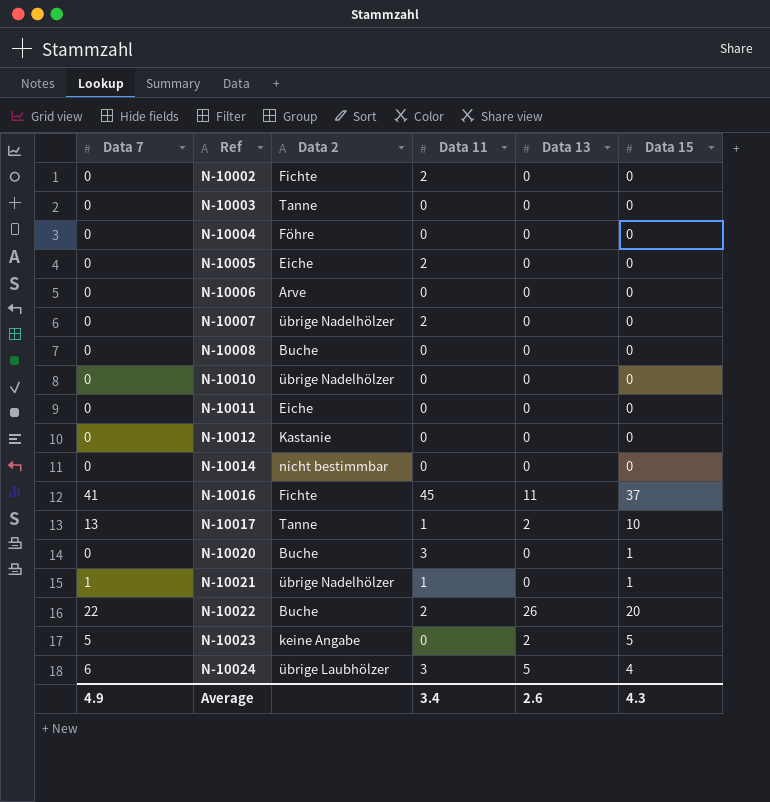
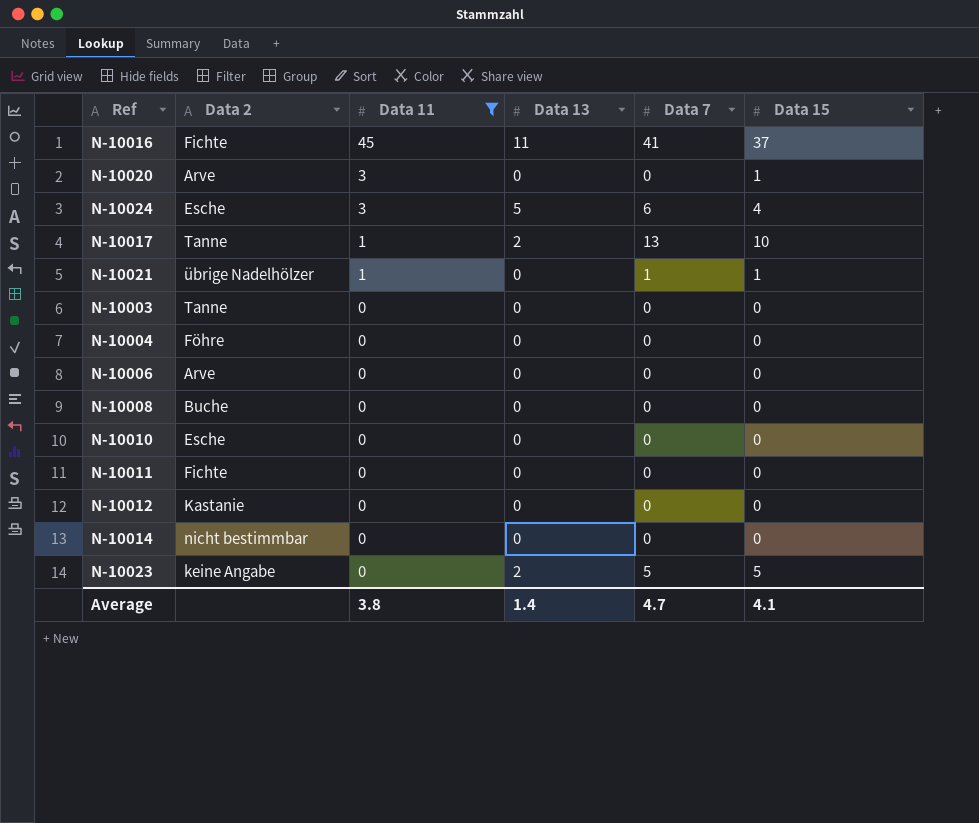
filter: none -> Data 11 != 2
row order: Ref ascending -> Data 11 descending
column Data 7 | position: 1 -> 5
N-10020 | Data 2: Buche -> Arve
N-10024 | Data 2: übrige Laubhölzer -> Esche
N-10010 | Data 2: übrige Nadelhölzer -> Esche
N-10011 | Data 2: Eiche -> Fichte
Average | Data 11: 3.4 -> 3.8
Average | Data 13: 2.6 -> 1.4
Average | Data 7: 4.9 -> 4.7
Average | Data 15: 4.3 -> 4.1

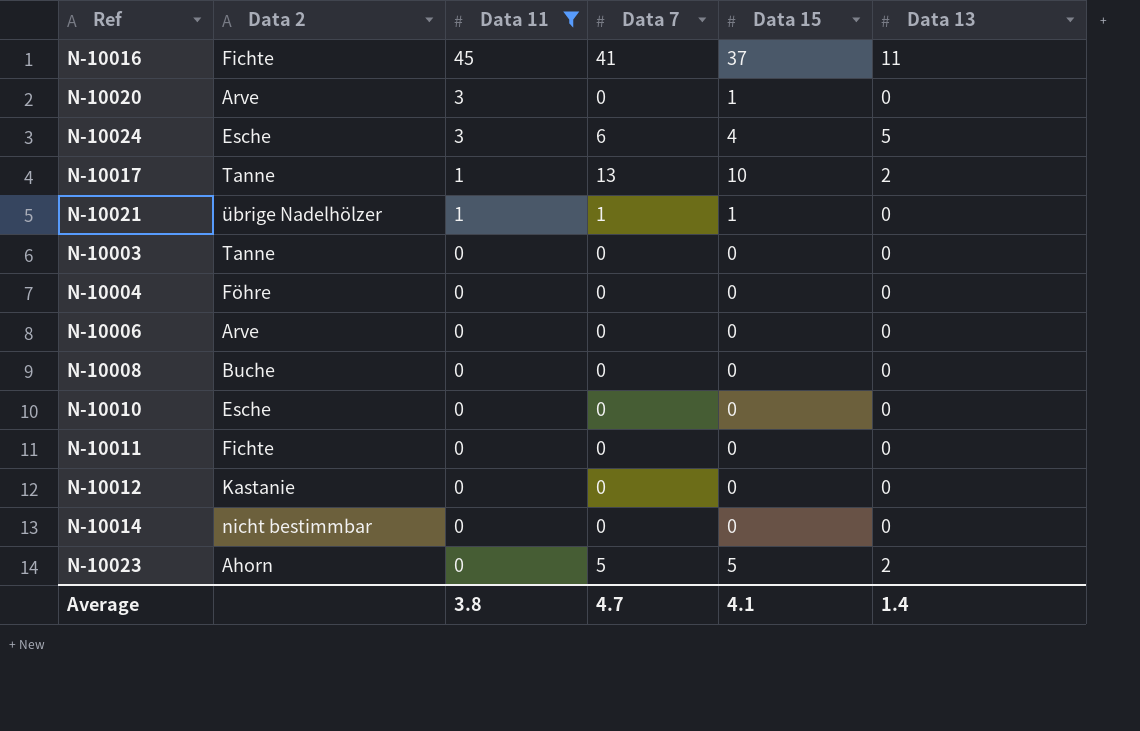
column Data 13 | position: 4 -> 6
N-10023 | Data 2: keine Angabe -> Ahorn

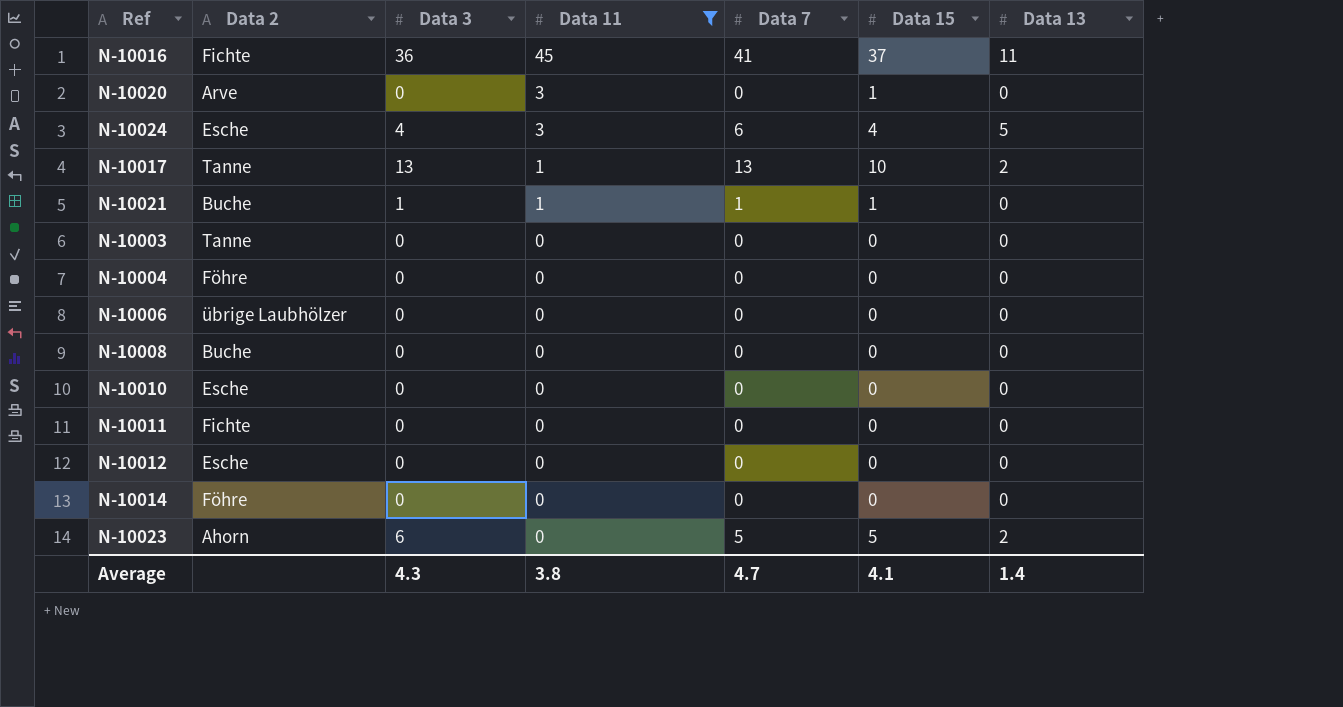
column Data 3 | position: none -> 3
N-10021 | Data 2: übrige Nadelhölzer -> Buche
N-10006 | Data 2: Arve -> übrige Laubhölzer
N-10012 | Data 2: Kastanie -> Esche
N-10014 | Data 2: nicht bestimmbar -> Föhre

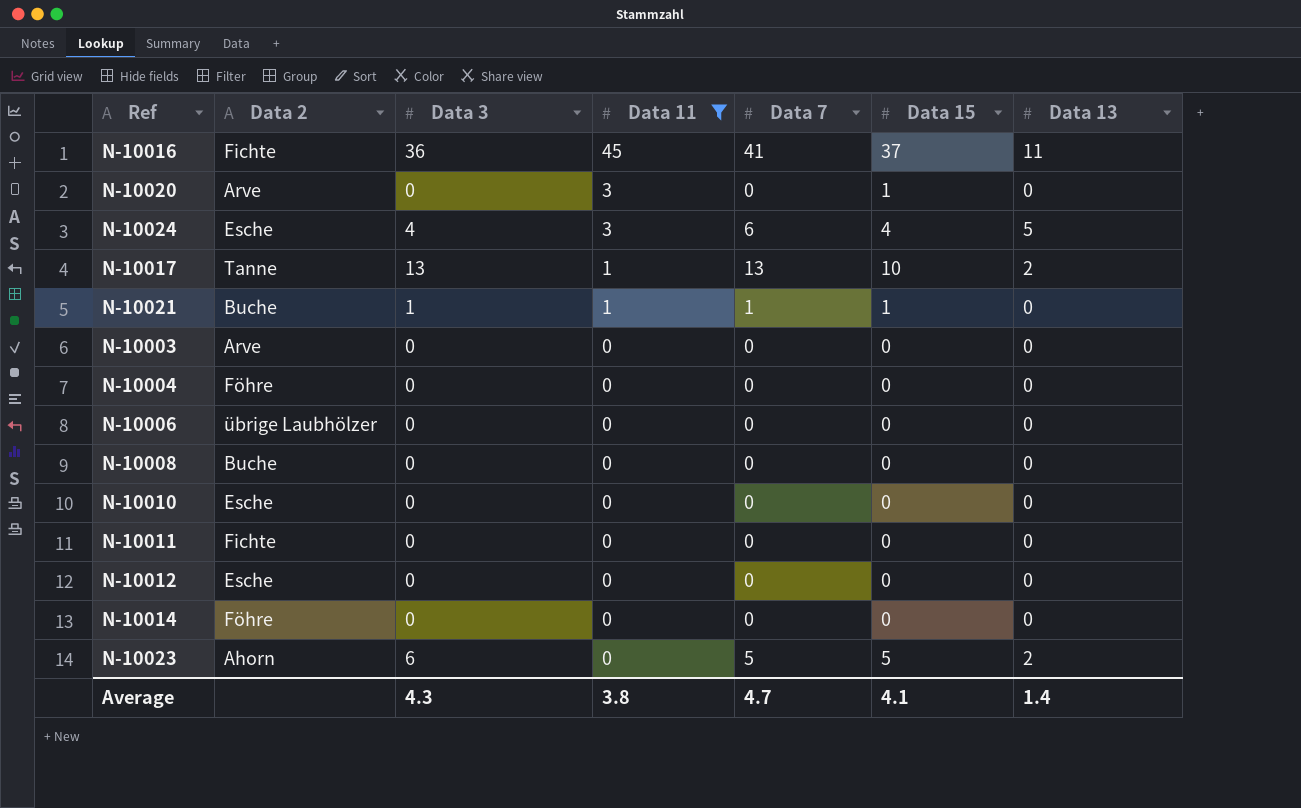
N-10003 | Data 2: Tanne -> Arve

